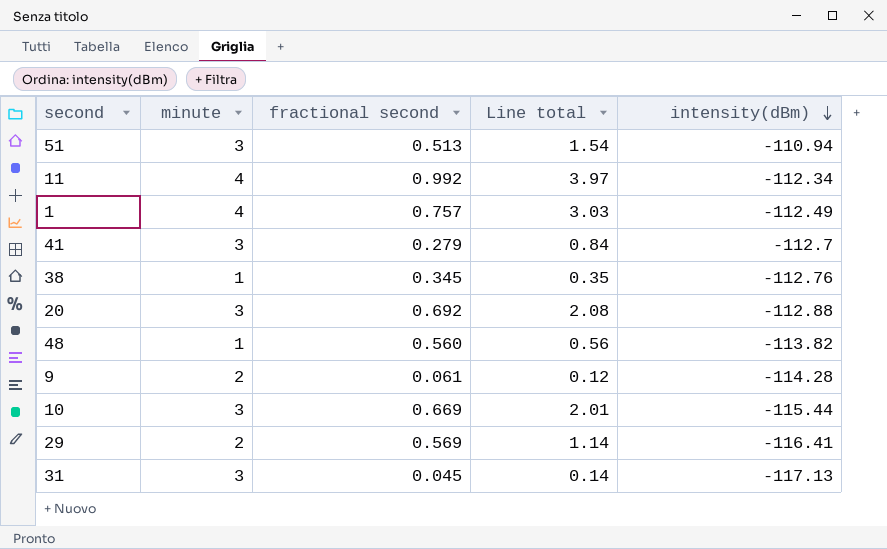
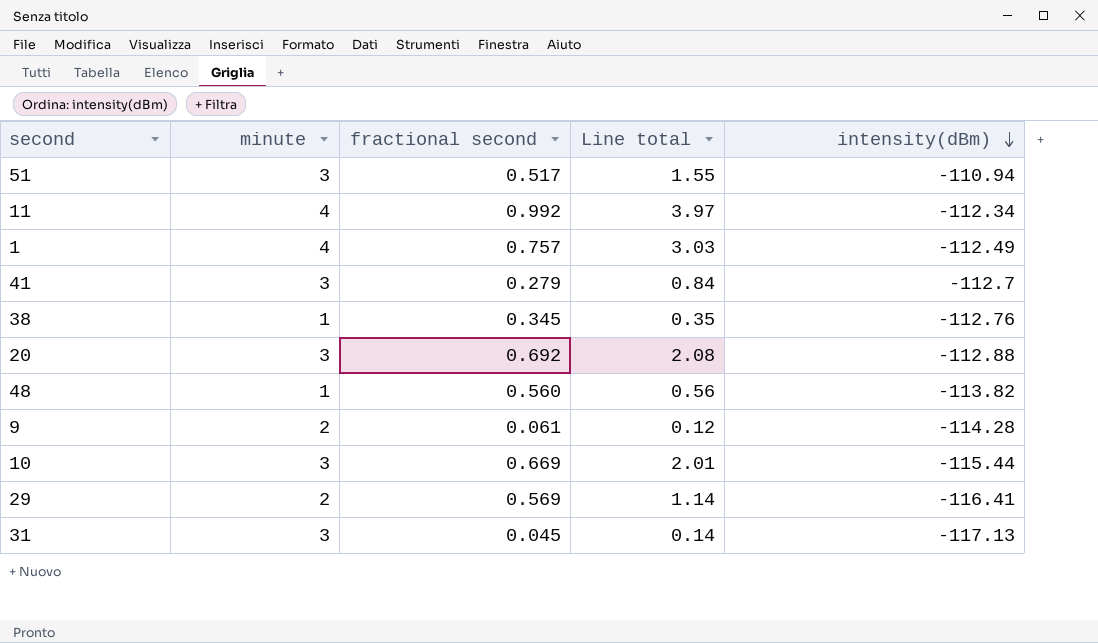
51 | fractional second: 0.513 -> 0.517
51 | Line total: 1.54 -> 1.55

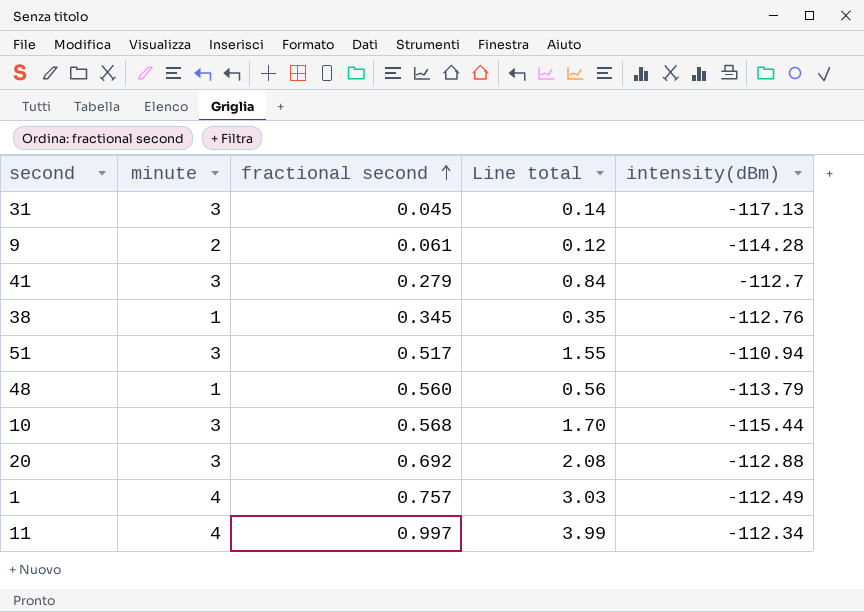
row order: intensity(dBm) descending -> fractional second ascending
row 29: 2 | 0.569 | 1.14 | -116.41 -> none
48 | intensity(dBm): -113.82 -> -113.79
10 | fractional second: 0.669 -> 0.568
10 | Line total: 2.01 -> 1.70
11 | fractional second: 0.992 -> 0.997
11 | Line total: 3.97 -> 3.99

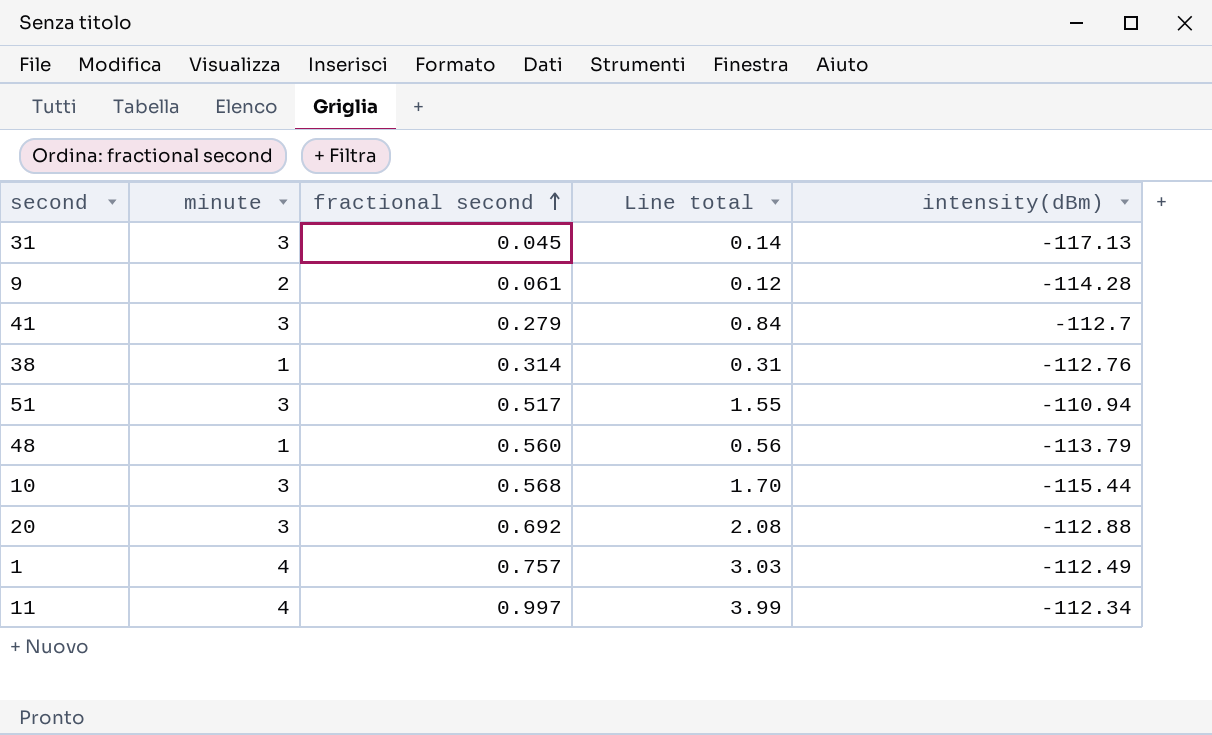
38 | fractional second: 0.345 -> 0.314
38 | Line total: 0.35 -> 0.31

